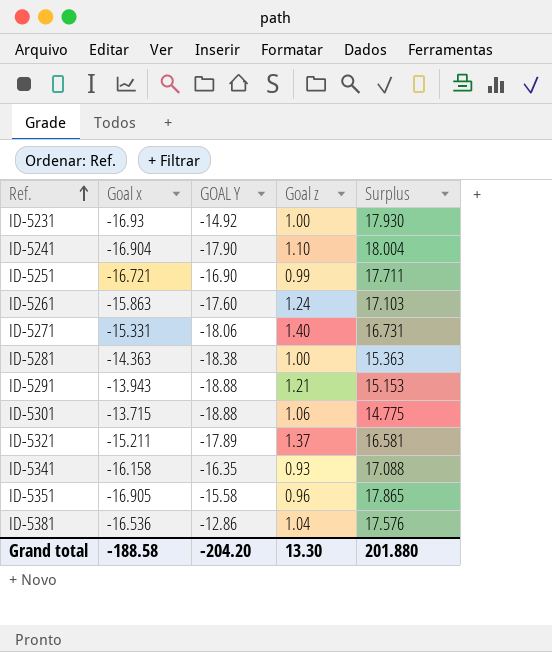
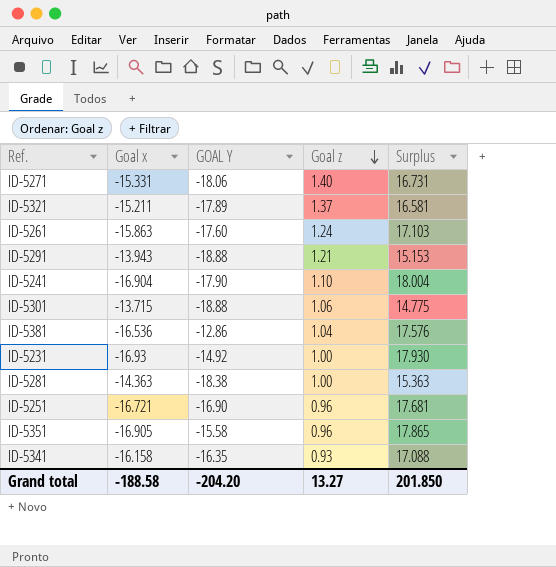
row order: Ref. ascending -> Goal z descending
ID-5251 | Goal z: 0.99 -> 0.96
ID-5251 | Surplus: 17.711 -> 17.681
Grand total | Goal z: 13.30 -> 13.27
Grand total | Surplus: 201.880 -> 201.850

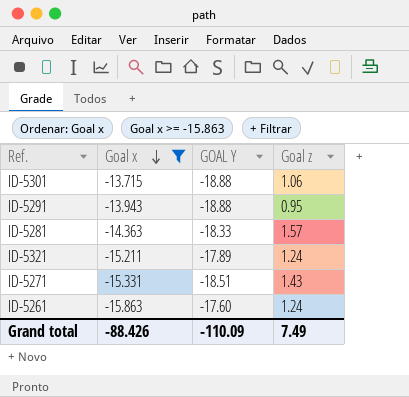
filter: none -> Goal x >= -15.863
row order: Goal z descending -> Goal x descending
column Surplus | formula: [Goal z] - [Goal x] -> none
ID-5291 | Goal z: 1.21 -> 0.95
ID-5281 | GOAL Y: -18.38 -> -18.33
ID-5281 | Goal z: 1.00 -> 1.57
ID-5321 | Goal z: 1.37 -> 1.24
ID-5271 | GOAL Y: -18.06 -> -18.51
ID-5271 | Goal z: 1.40 -> 1.43
Grand total | Goal x: -188.58 -> -88.426
Grand total | GOAL Y: -204.20 -> -110.09
Grand total | Goal z: 13.27 -> 7.49

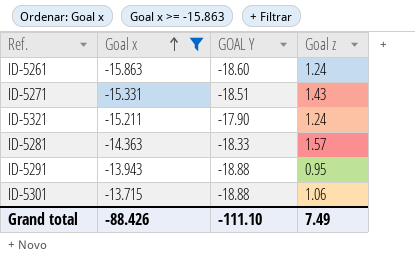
row order: Goal x descending -> Goal x ascending
ID-5261 | GOAL Y: -17.60 -> -18.60
ID-5321 | GOAL Y: -17.89 -> -17.90
Grand total | GOAL Y: -110.09 -> -111.10

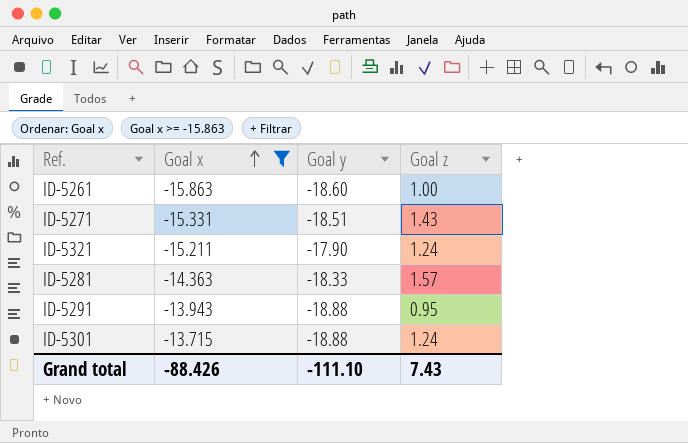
column name: GOAL Y -> Goal y
ID-5261 | Goal z: 1.24 -> 1.00
ID-5301 | Goal z: 1.06 -> 1.24
Grand total | Goal z: 7.49 -> 7.43

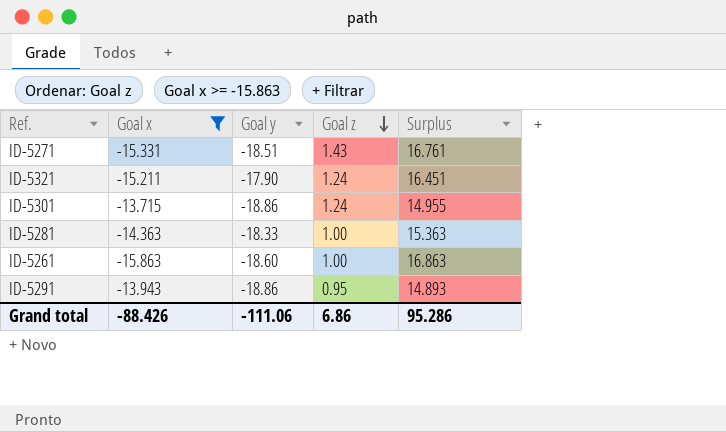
row order: Goal x ascending -> Goal z descending
column Surplus | formula: none -> [Goal z] - [Goal x]
ID-5301 | Goal y: -18.88 -> -18.86
ID-5281 | Goal z: 1.57 -> 1.00
ID-5291 | Goal y: -18.88 -> -18.86
Grand total | Goal y: -111.10 -> -111.06
Grand total | Goal z: 7.43 -> 6.86

